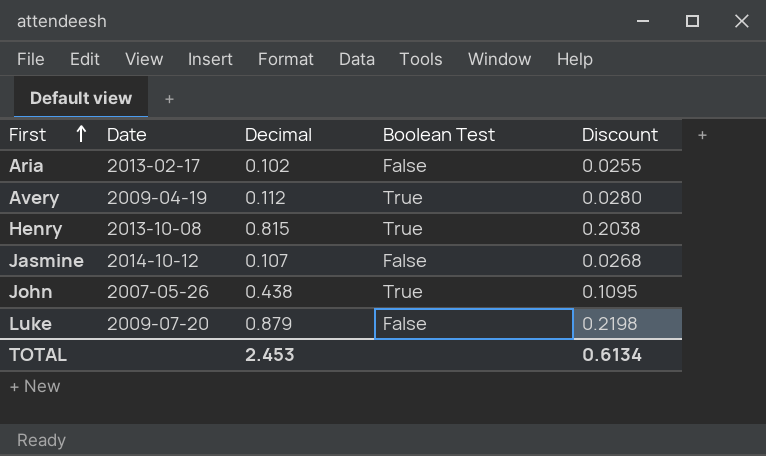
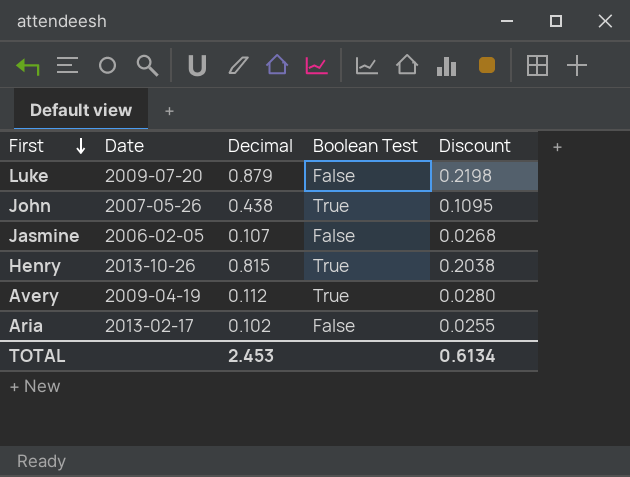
row order: First ascending -> First descending
Jasmine | Date: 2014-10-12 -> 2006-02-05
Henry | Date: 2013-10-08 -> 2013-10-26

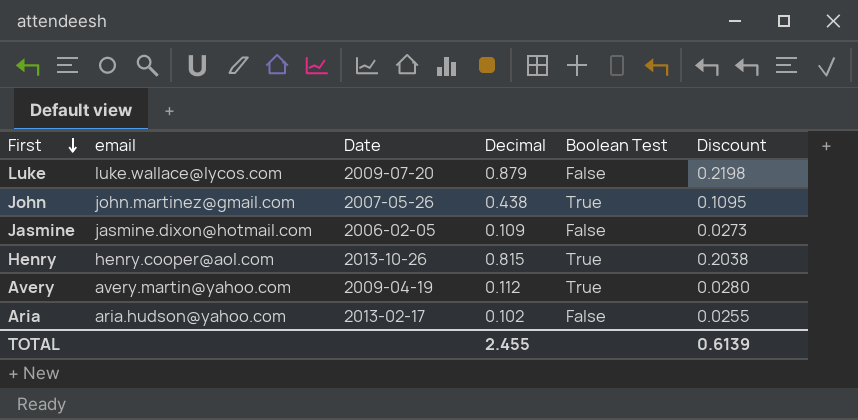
column email | position: none -> 2
Jasmine | Decimal: 0.107 -> 0.109
Jasmine | Discount: 0.0268 -> 0.0273
TOTAL | Decimal: 2.453 -> 2.455
TOTAL | Discount: 0.6134 -> 0.6139

